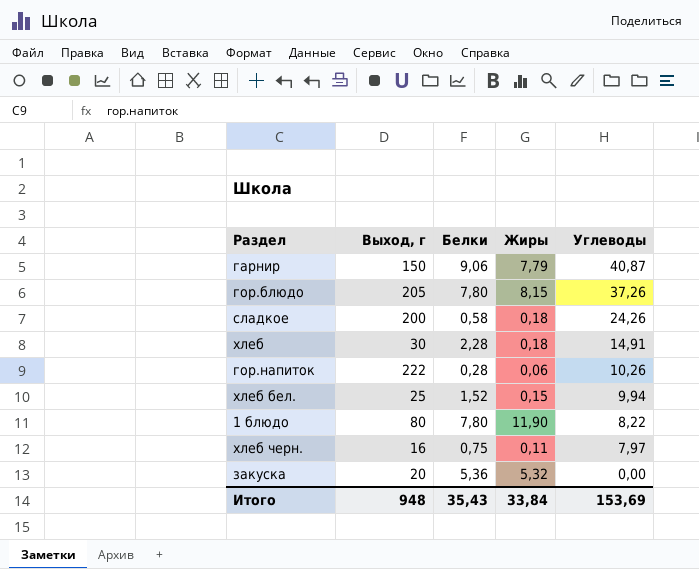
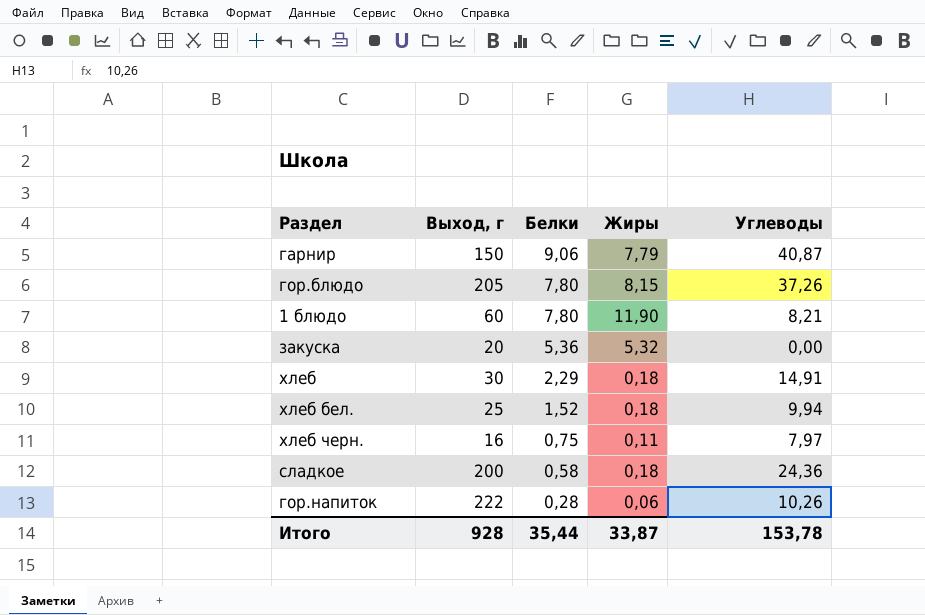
row order: Углеводы descending -> Белки descending
1 блюдо | Выход, г: 80 -> 60
1 блюдо | Углеводы: 8,22 -> 8,21
хлеб | Белки: 2,28 -> 2,29
хлеб бел. | Жиры: 0,15 -> 0,18
сладкое | Углеводы: 24,26 -> 24,36
Итого | Выход, г: 948 -> 928
Итого | Белки: 35,43 -> 35,44
Итого | Жиры: 33,84 -> 33,87
Итого | Углеводы: 153,69 -> 153,78

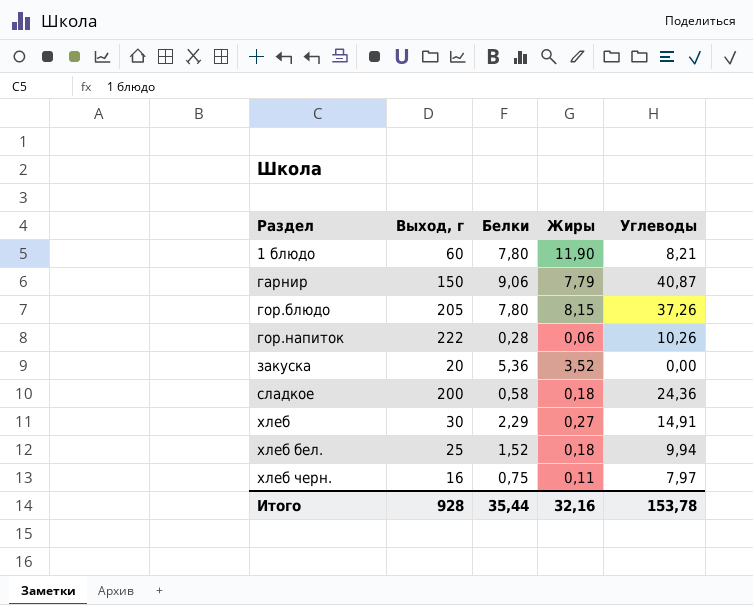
row order: Белки descending -> Раздел ascending
закуска | Жиры: 5,32 -> 3,52
хлеб | Жиры: 0,18 -> 0,27
Итого | Жиры: 33,87 -> 32,16

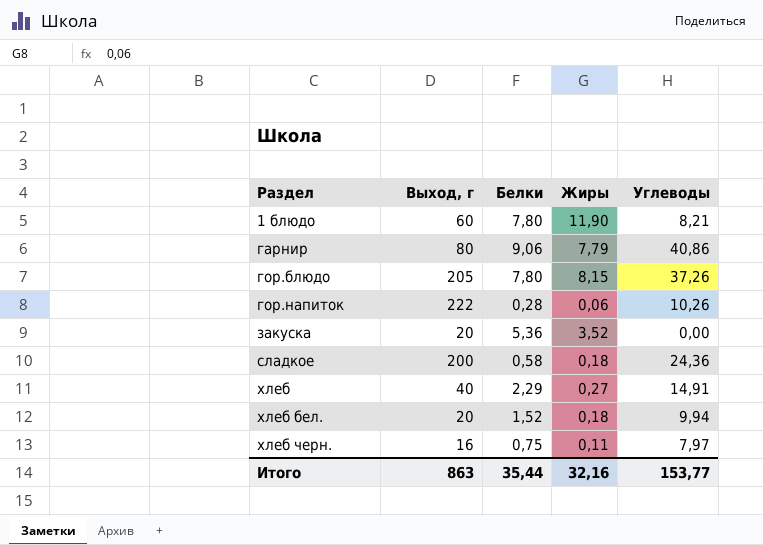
гарнир | Выход, г: 150 -> 80
гарнир | Углеводы: 40,87 -> 40,86
хлеб | Выход, г: 30 -> 40
хлеб бел. | Выход, г: 25 -> 20
Итого | Выход, г: 928 -> 863
Итого | Углеводы: 153,78 -> 153,77

